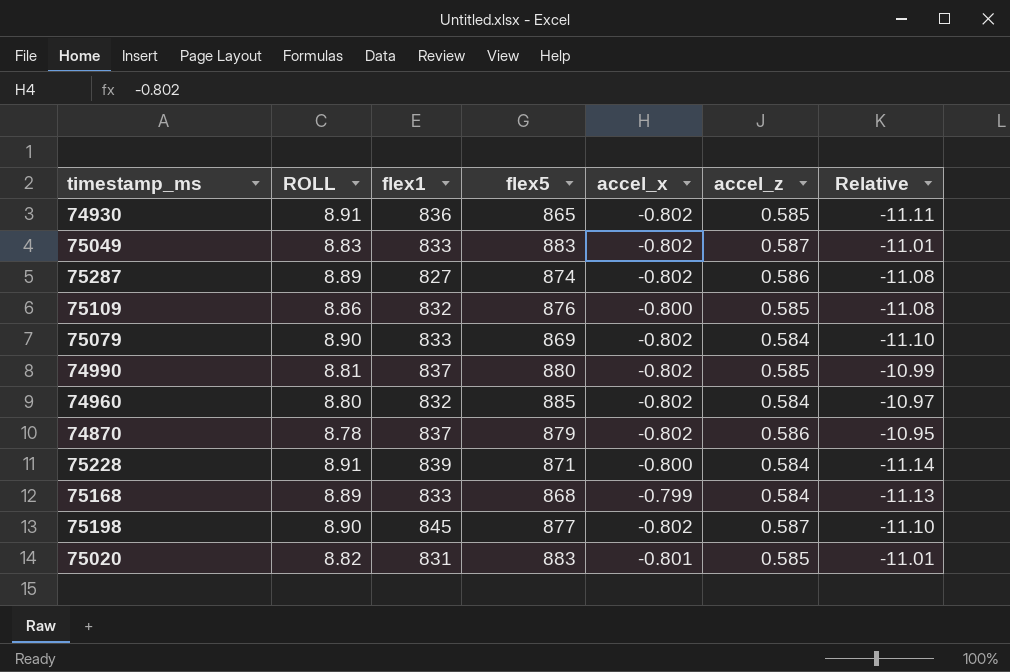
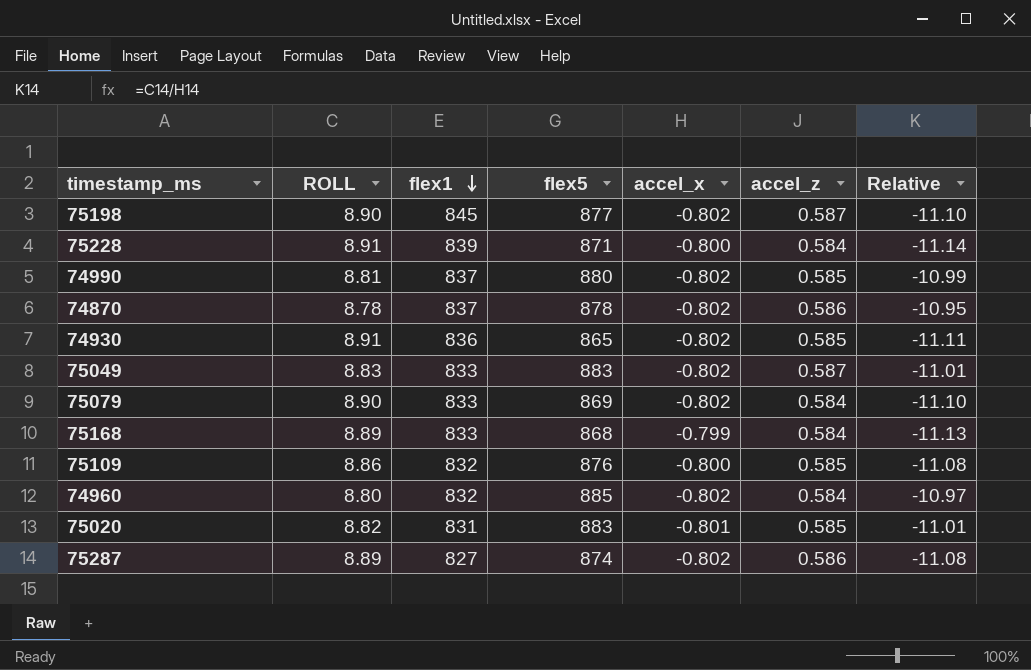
row order: none -> flex1 descending
74870 | flex5: 879 -> 878

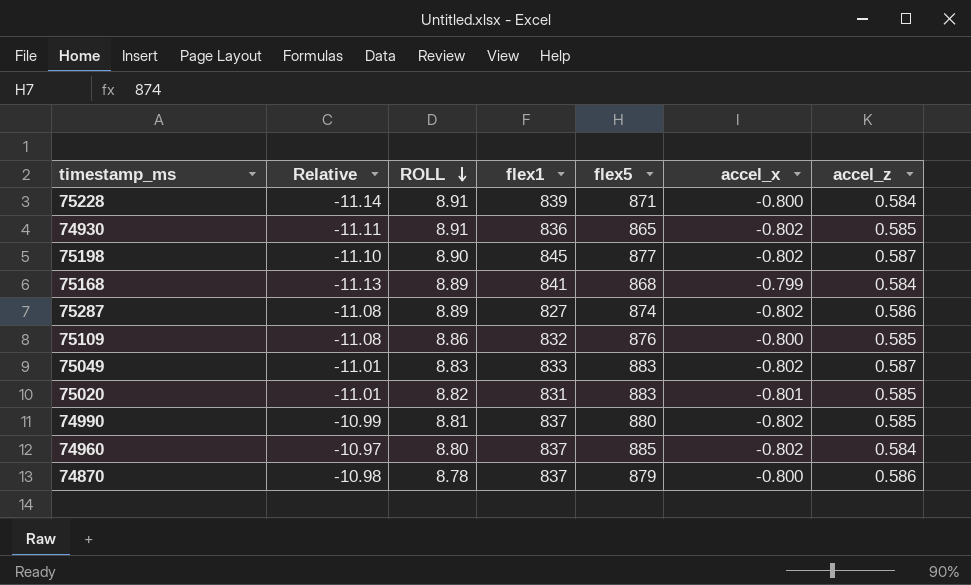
row order: flex1 descending -> ROLL descending
column Relative | position: 7 -> 2
row 75079: 8.90 | 833 | 869 | -0.802 | 0.584 | -11.10 -> none
75168 | flex1: 833 -> 841
74960 | flex1: 832 -> 837
74870 | Relative: -10.95 -> -10.98
74870 | flex5: 878 -> 879
74870 | accel_x: -0.802 -> -0.800

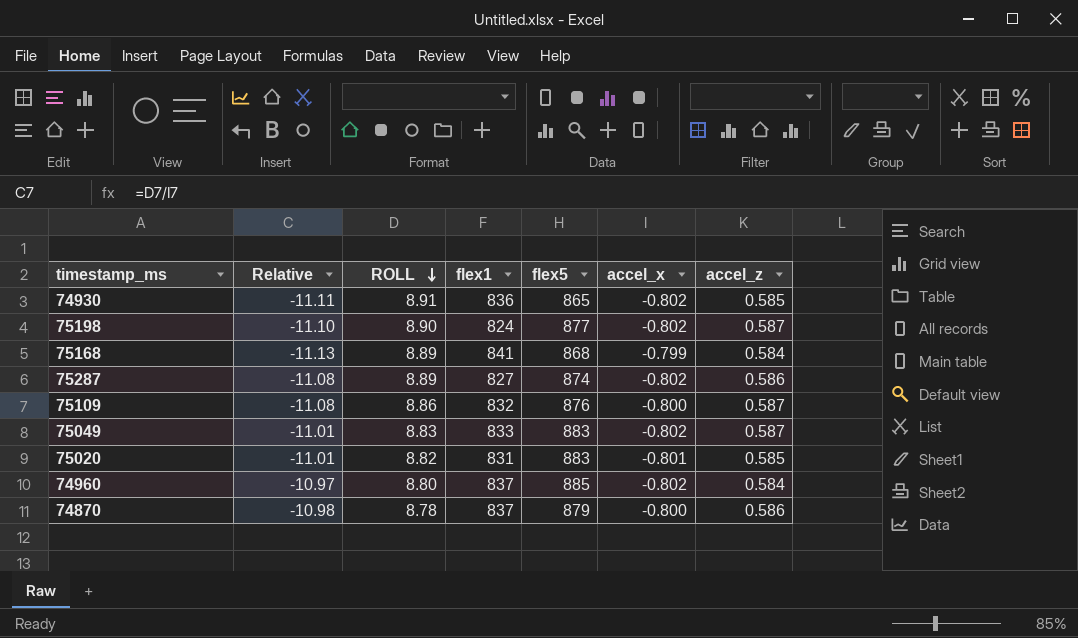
row 75228: -11.14 | 8.91 | 839 | 871 | -0.800 | 0.584 -> none
row 74990: -10.99 | 8.81 | 837 | 880 | -0.802 | 0.585 -> none
75198 | flex1: 845 -> 824
75109 | accel_z: 0.585 -> 0.587

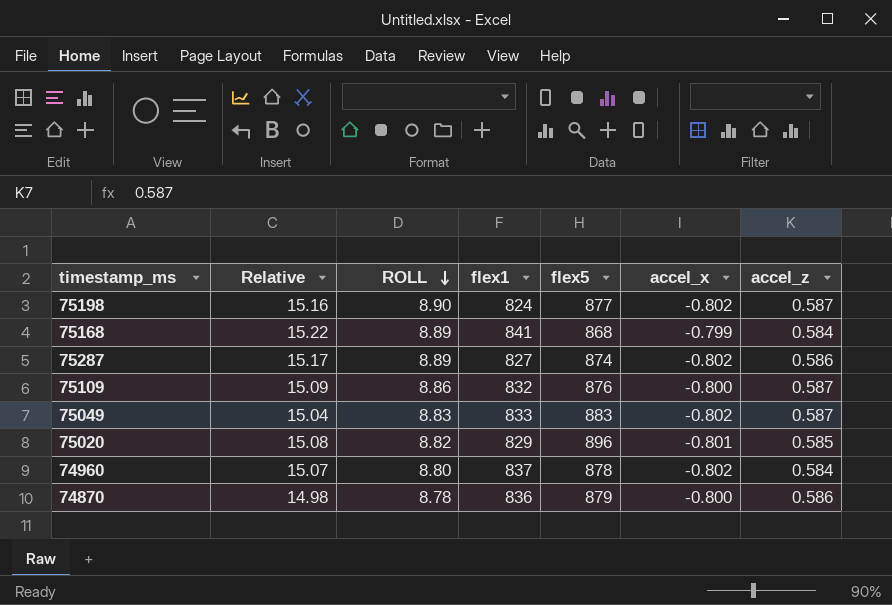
column Relative | formula: [ROLL] / [accel_x] -> [ROLL] / [accel_z]
row 74930: -11.11 | 8.91 | 836 | 865 | -0.802 | 0.585 -> none
75020 | flex1: 831 -> 829
75020 | flex5: 883 -> 896
74960 | flex5: 885 -> 878
74870 | flex1: 837 -> 836

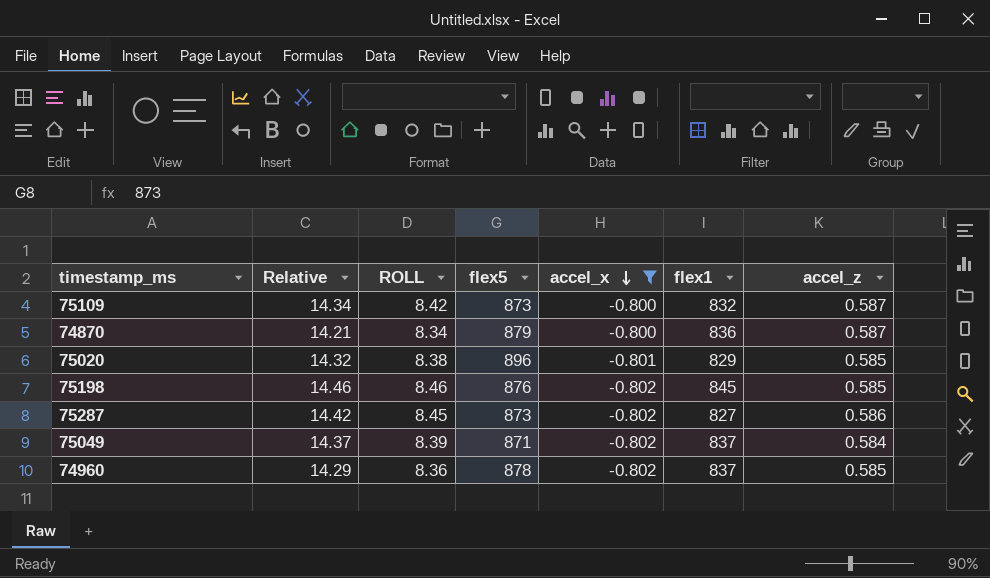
filter: none -> accel_x != -0.799
row order: ROLL descending -> accel_x descending
column flex1 | position: 4 -> 6
75109 | Relative: 15.09 -> 14.34
75109 | ROLL: 8.86 -> 8.42
75109 | flex5: 876 -> 873
74870 | Relative: 14.98 -> 14.21
74870 | ROLL: 8.78 -> 8.34
74870 | accel_z: 0.586 -> 0.587
75020 | Relative: 15.08 -> 14.32
75020 | ROLL: 8.82 -> 8.38
75198 | Relative: 15.16 -> 14.46
75198 | ROLL: 8.90 -> 8.46
75198 | flex5: 877 -> 876
75198 | flex1: 824 -> 845
75198 | accel_z: 0.587 -> 0.585
75287 | Relative: 15.17 -> 14.42
75287 | ROLL: 8.89 -> 8.45
75287 | flex5: 874 -> 873
75049 | Relative: 15.04 -> 14.37
75049 | ROLL: 8.83 -> 8.39
75049 | flex5: 883 -> 871
75049 | flex1: 833 -> 837
75049 | accel_z: 0.587 -> 0.584
74960 | Relative: 15.07 -> 14.29
74960 | ROLL: 8.80 -> 8.36
74960 | accel_z: 0.584 -> 0.585

